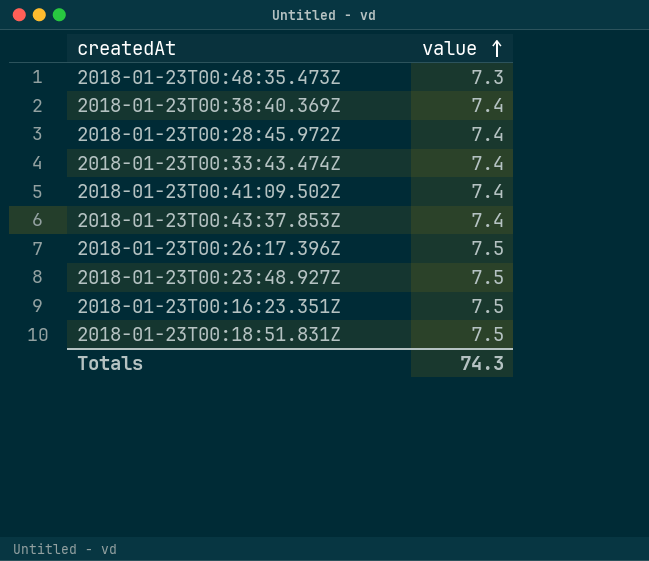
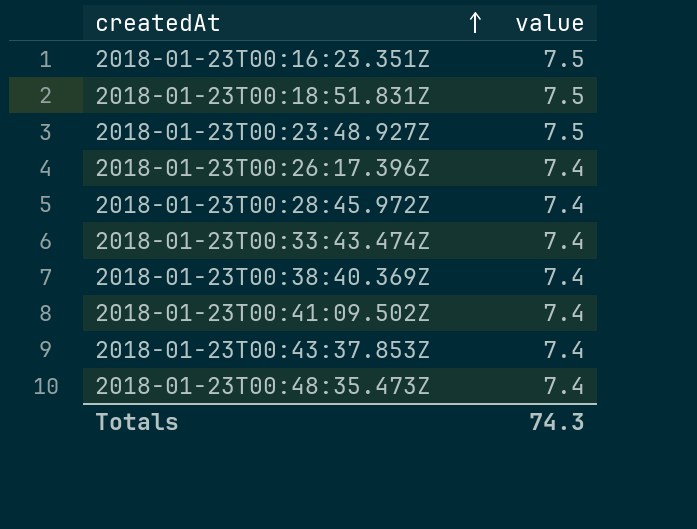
row order: value ascending -> createdAt ascending
2018-01-23T00:26:17.396Z | value: 7.5 -> 7.4
2018-01-23T00:48:35.473Z | value: 7.3 -> 7.4

